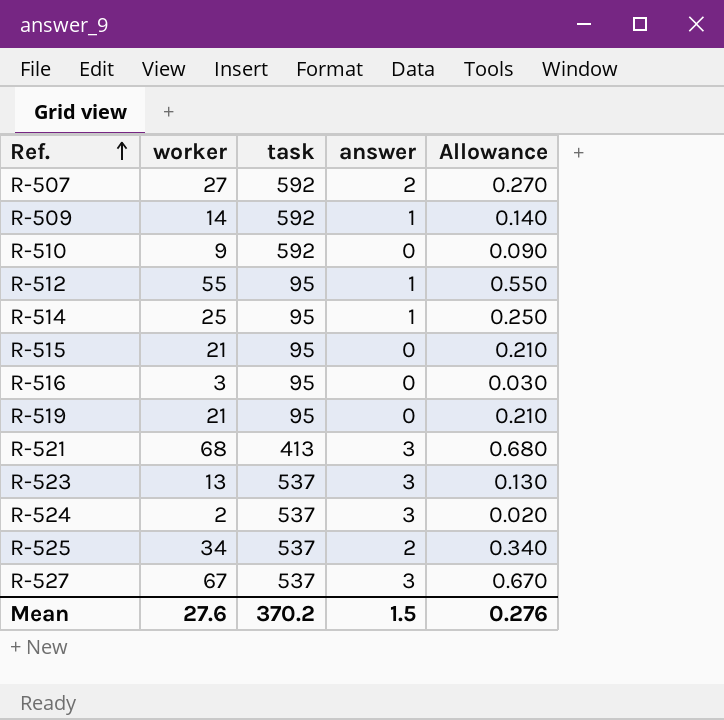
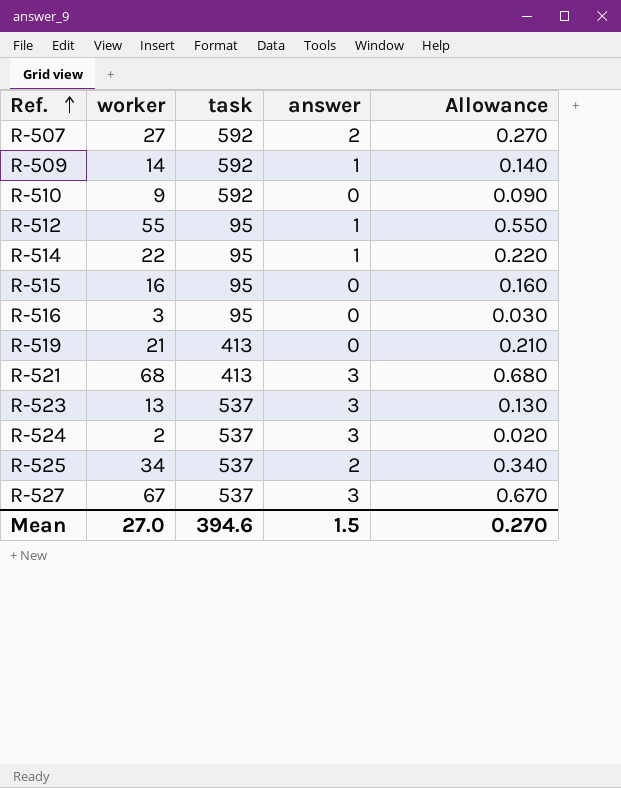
R-514 | worker: 25 -> 22
R-514 | Allowance: 0.250 -> 0.220
R-515 | worker: 21 -> 16
R-515 | Allowance: 0.210 -> 0.160
R-519 | task: 95 -> 413
Mean | worker: 27.6 -> 27.0
Mean | task: 370.2 -> 394.6
Mean | Allowance: 0.276 -> 0.270

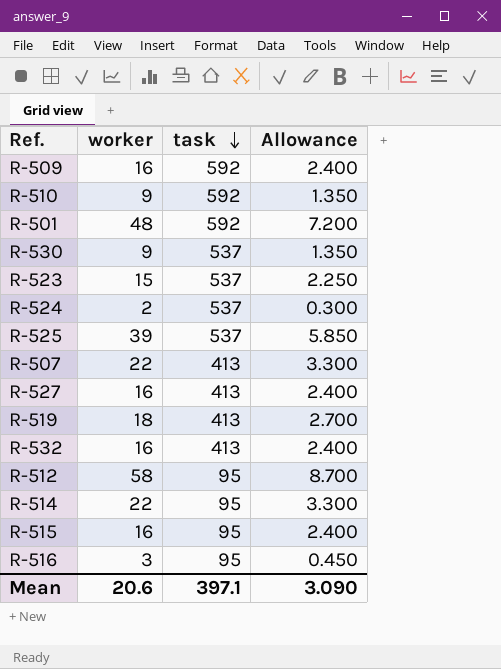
row order: Ref. ascending -> task descending
column answer | position: 4 -> none
column Allowance | formula: [worker] * 0.01 -> [worker] * 0.15
row R-521: 68 | 413 | 3 | 0.680 -> none
R-509 | worker: 14 -> 16
row R-501: none -> 48 | 592 | 7.200
row R-530: none -> 9 | 537 | 1.350
R-523 | worker: 13 -> 15
R-525 | worker: 34 -> 39
R-507 | worker: 27 -> 22
R-507 | task: 592 -> 413
R-527 | worker: 67 -> 16
R-527 | task: 537 -> 413
R-519 | worker: 21 -> 18
row R-532: none -> 16 | 413 | 2.400
R-512 | worker: 55 -> 58
Mean | worker: 27.0 -> 20.6
Mean | task: 394.6 -> 397.1
Mean | Allowance: 0.270 -> 3.090

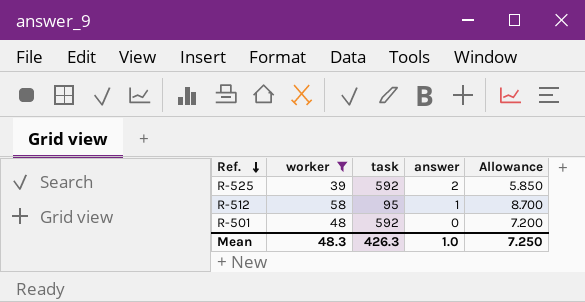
filter: none -> worker >= 39
row order: task descending -> Ref. descending
column answer | position: none -> 4
R-525 | task: 537 -> 592
Mean | worker: 20.6 -> 48.3
Mean | task: 397.1 -> 426.3
Mean | Allowance: 3.090 -> 7.250

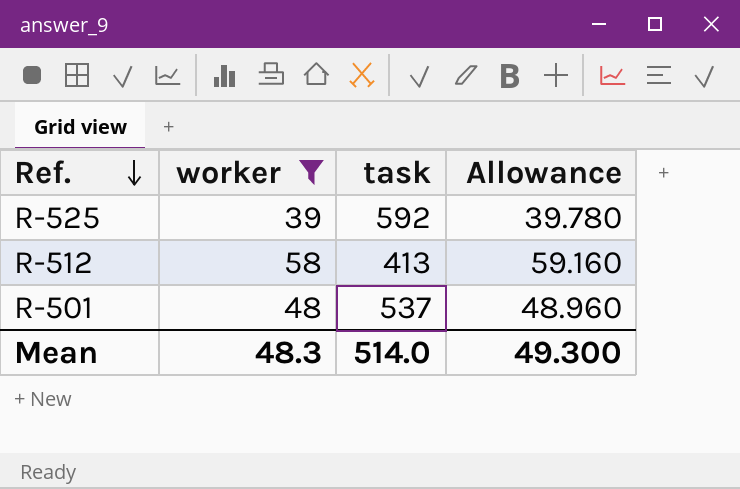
column answer | position: 4 -> none
column Allowance | formula: [worker] * 0.15 -> [worker] * 1.02
R-512 | task: 95 -> 413
R-501 | task: 592 -> 537
Mean | task: 426.3 -> 514.0
Mean | Allowance: 7.250 -> 49.300

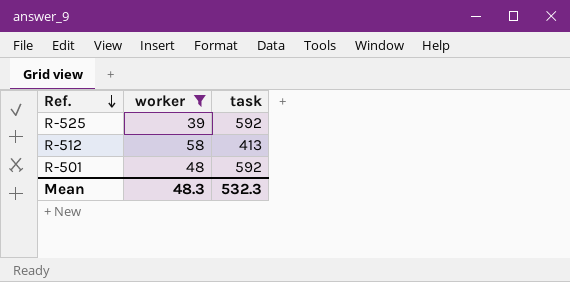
column Allowance | formula: [worker] * 1.02 -> none
R-501 | task: 537 -> 592
Mean | task: 514.0 -> 532.3

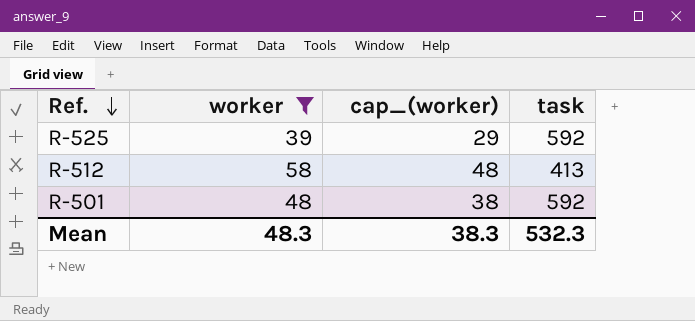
column cap_(worker) | formula: none -> [worker] - 10

